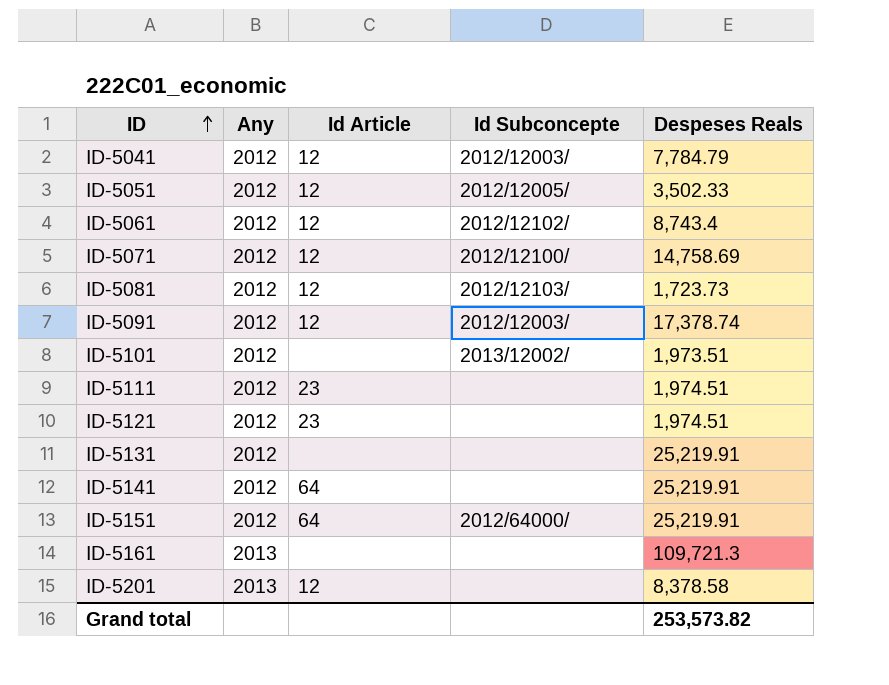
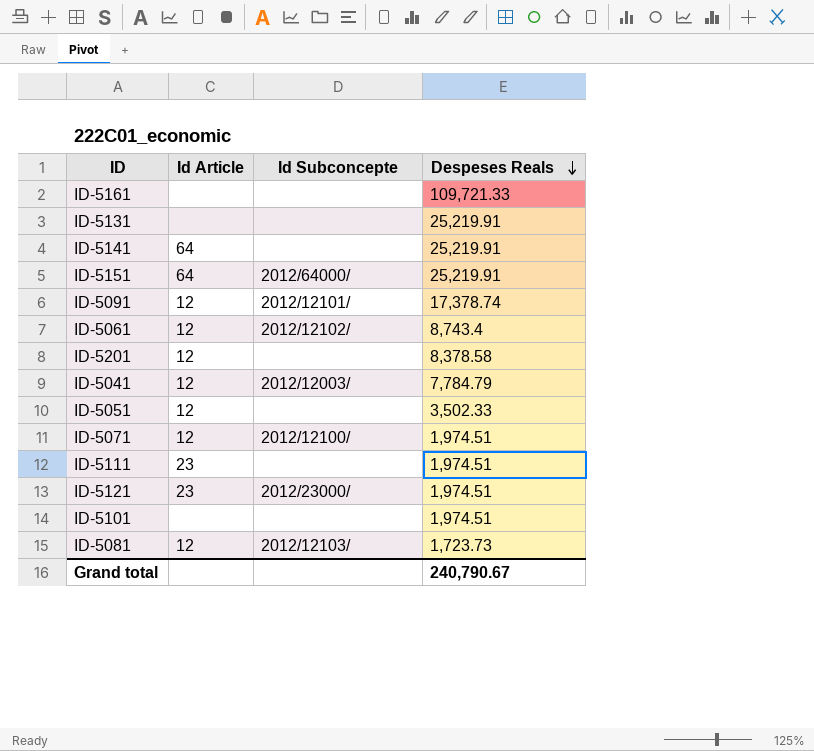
row order: ID ascending -> Despeses Reals descending
column Any | position: 2 -> none
ID-5161 | Despeses Reals: 109,721.3 -> 109,721.33
ID-5091 | Id Subconcepte: 2012/12003/ -> 2012/12101/
ID-5051 | Id Subconcepte: 2012/12005/ -> none
ID-5071 | Despeses Reals: 14,758.69 -> 1,974.51
ID-5121 | Id Subconcepte: none -> 2012/23000/
ID-5101 | Id Subconcepte: 2013/12002/ -> none
ID-5101 | Despeses Reals: 1,973.51 -> 1,974.51
Grand total | Despeses Reals: 253,573.82 -> 240,790.67

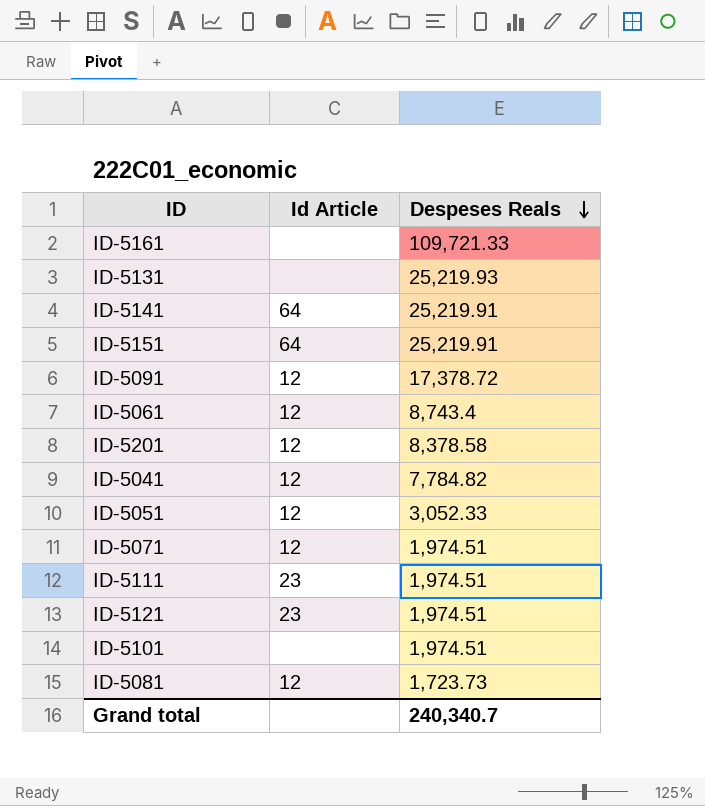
column Id Subconcepte | position: 3 -> none
ID-5131 | Despeses Reals: 25,219.91 -> 25,219.93
ID-5091 | Despeses Reals: 17,378.74 -> 17,378.72
ID-5041 | Despeses Reals: 7,784.79 -> 7,784.82
ID-5051 | Despeses Reals: 3,502.33 -> 3,052.33
Grand total | Despeses Reals: 240,790.67 -> 240,340.7

